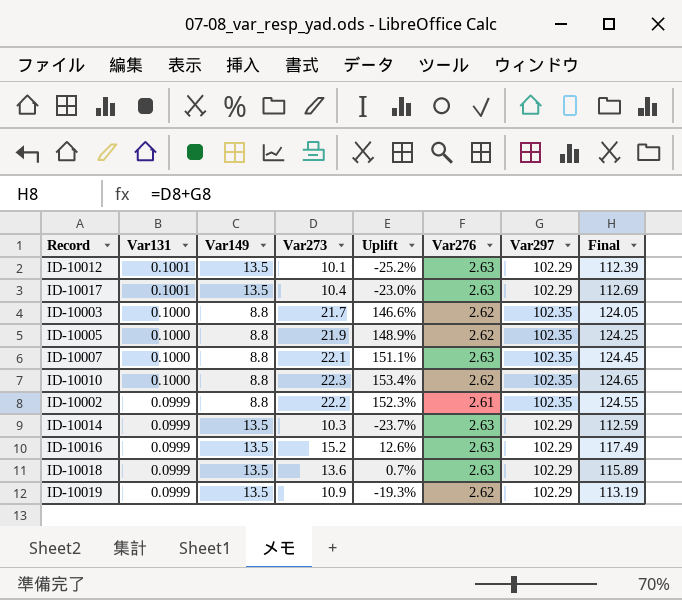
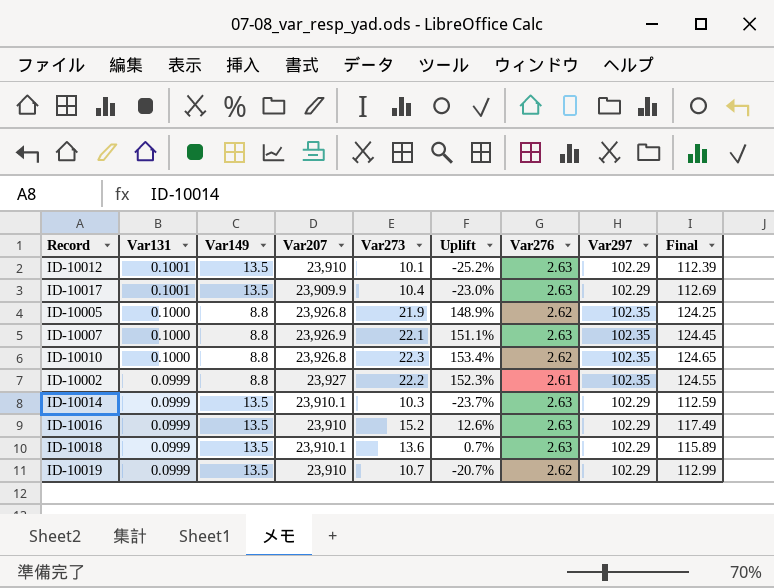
column Var207 | position: none -> 4
row ID-10003: 0.1000 | 8.8 | 21.7 | 146.6% | 2.62 | 102.35 | 124.05 -> none
ID-10019 | Var273: 10.9 -> 10.7
ID-10019 | Uplift: -19.3% -> -20.7%
ID-10019 | Final: 113.19 -> 112.99

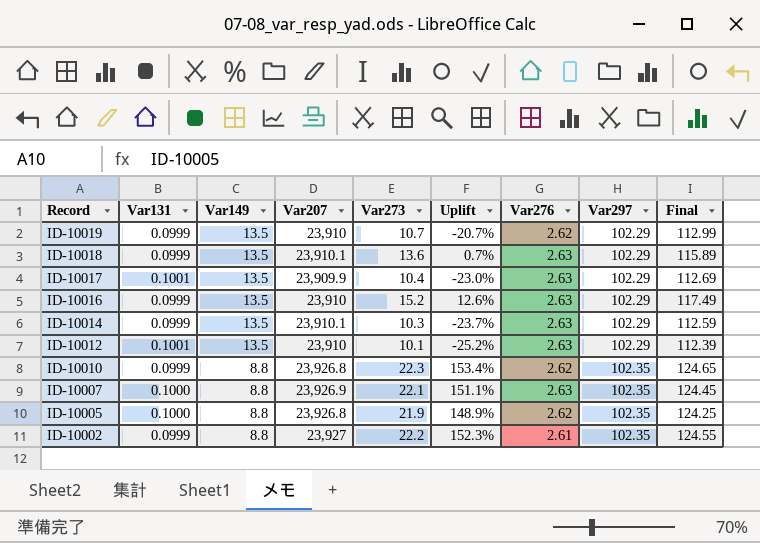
row order: Var131 descending -> Record descending
ID-10010 | Var131: 0.1000 -> 0.0999

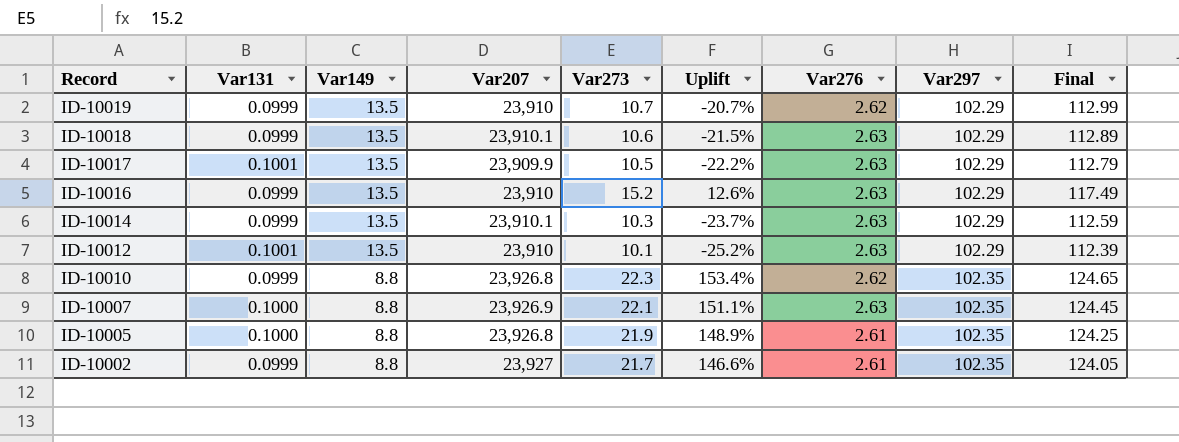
ID-10018 | Var273: 13.6 -> 10.6
ID-10018 | Uplift: 0.7% -> -21.5%
ID-10018 | Final: 115.89 -> 112.89
ID-10017 | Var273: 10.4 -> 10.5
ID-10017 | Uplift: -23.0% -> -22.2%
ID-10017 | Final: 112.69 -> 112.79
ID-10005 | Var276: 2.62 -> 2.61
ID-10002 | Var273: 22.2 -> 21.7
ID-10002 | Uplift: 152.3% -> 146.6%
ID-10002 | Final: 124.55 -> 124.05

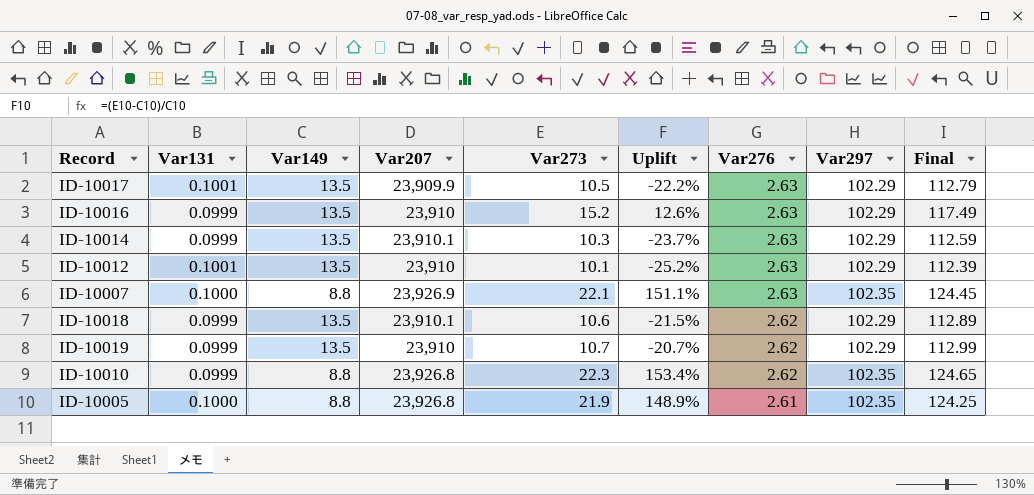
row order: Record descending -> Var276 descending
row ID-10002: 0.0999 | 8.8 | 23,927 | 21.7 | 146.6% | 2.61 | 102.35 | 124.05 -> none
ID-10018 | Var276: 2.63 -> 2.62

